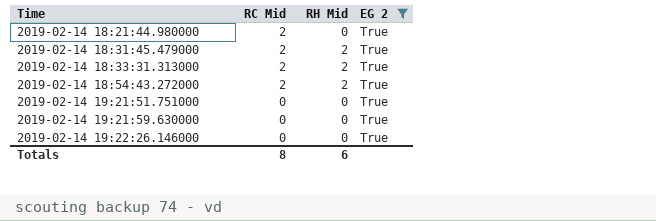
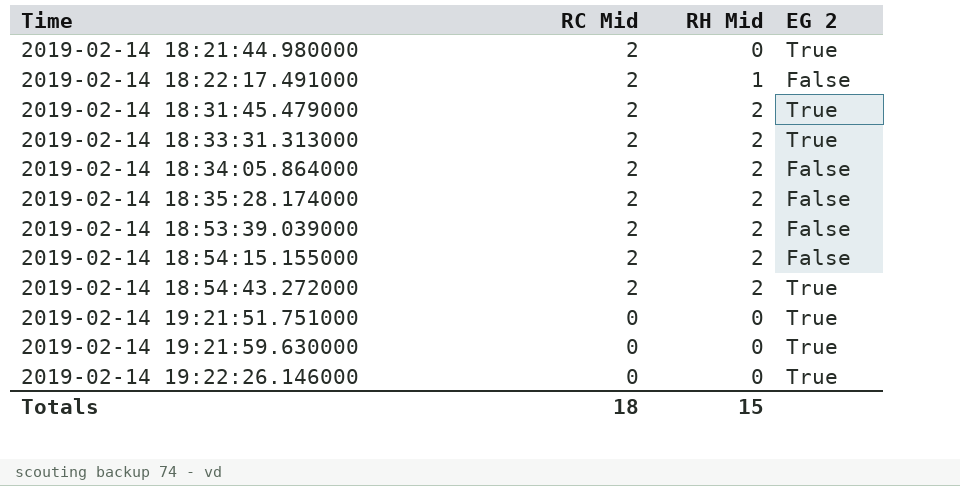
filter: EG 2 = True -> none
Totals | RC Mid: 8 -> 18
Totals | RH Mid: 6 -> 15

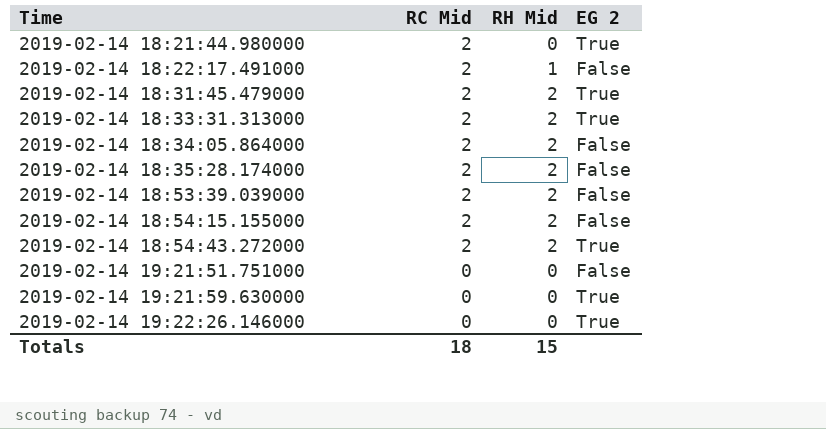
2019-02-14 19:21:51.751000 | EG 2: True -> False

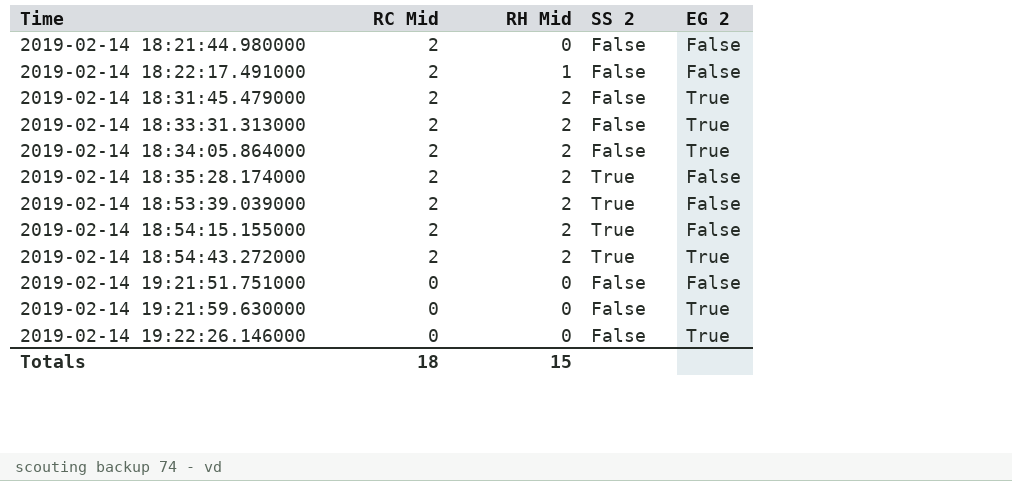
column SS 2 | position: none -> 4
2019-02-14 18:21:44.980000 | EG 2: True -> False
2019-02-14 18:34:05.864000 | EG 2: False -> True

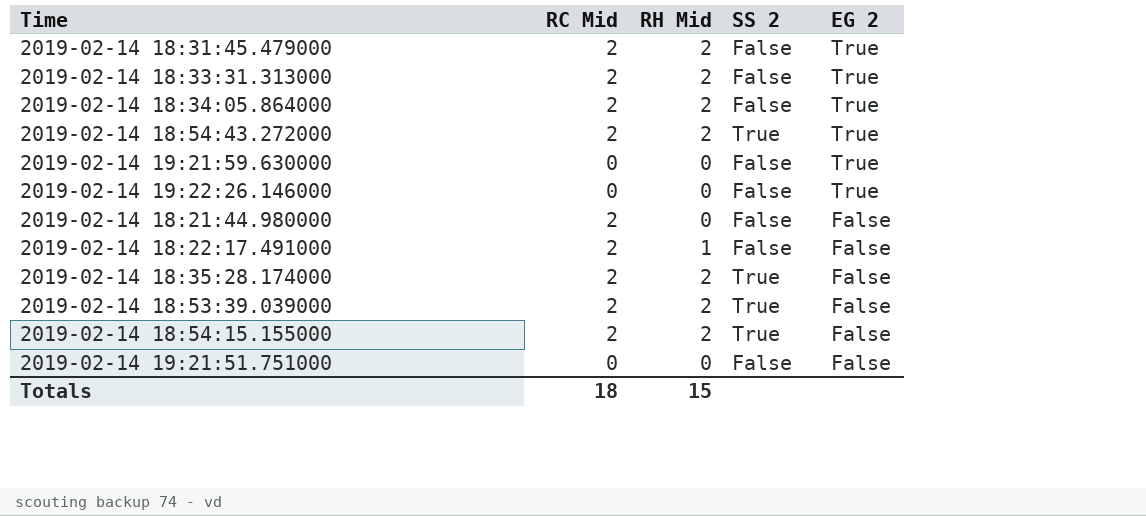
row order: Time ascending -> EG 2 descending

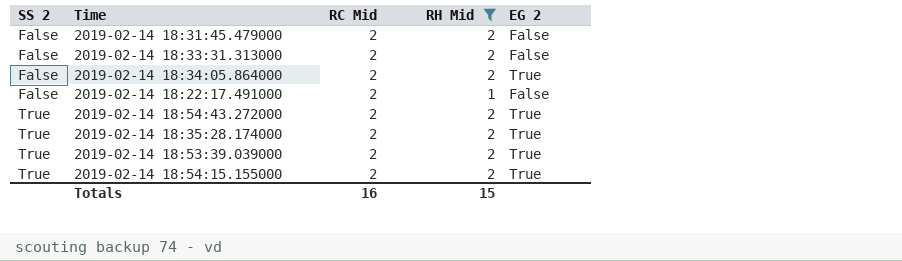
filter: none -> RH Mid != 0
row order: EG 2 descending -> SS 2 ascending
column SS 2 | position: 4 -> 1
2019-02-14 18:31:45.479000 | EG 2: True -> False
2019-02-14 18:33:31.313000 | EG 2: True -> False
2019-02-14 18:35:28.174000 | EG 2: False -> True
2019-02-14 18:53:39.039000 | EG 2: False -> True
2019-02-14 18:54:15.155000 | EG 2: False -> True
Totals | RC Mid: 18 -> 16

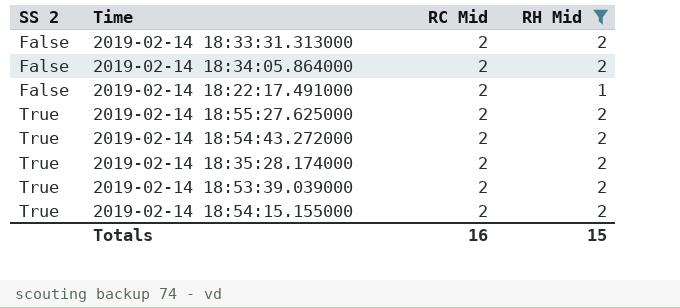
column EG 2 | position: 5 -> none
row 2019-02-14 18:31:45.479000: False | 2 | 2 | False -> none
row 2019-02-14 18:55:27.625000: none -> True | 2 | 2

